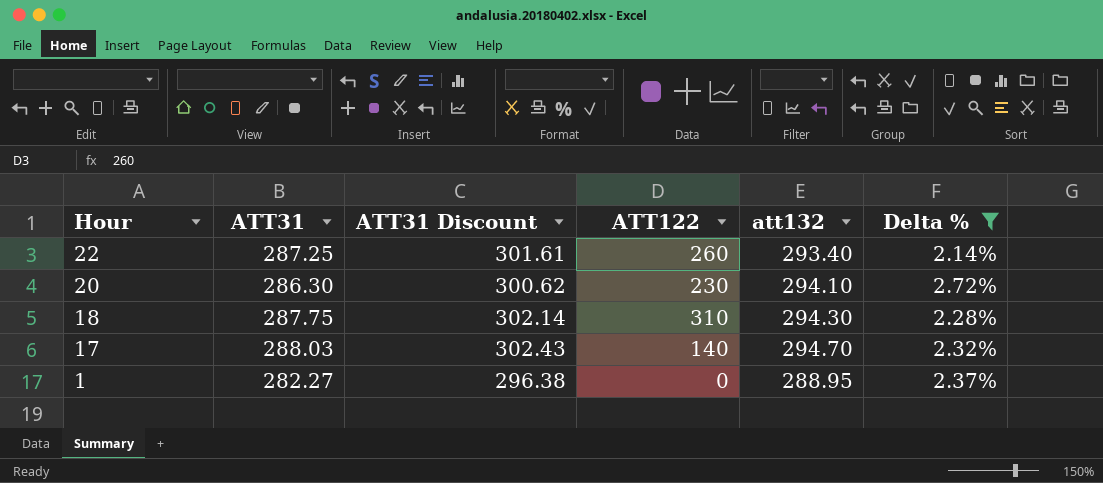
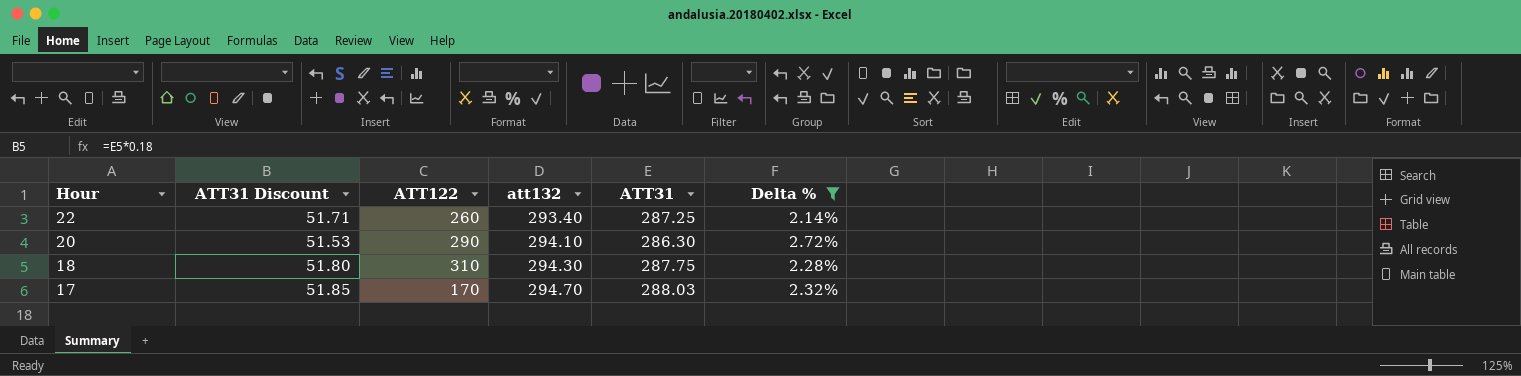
column ATT31 Discount | formula: [ATT31] * 1.05 -> [ATT31] * 0.18
column ATT31 | position: 2 -> 5
row 1: 282.27 | 296.38 | 0 | 288.95 | 2.37% -> none
20 | ATT122: 230 -> 290
17 | ATT122: 140 -> 170

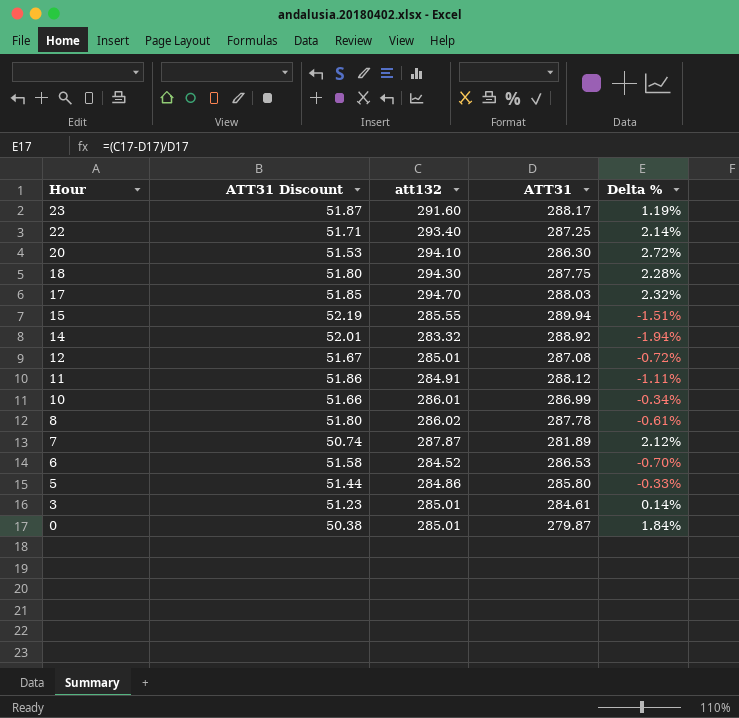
filter: Delta % >= 2.14% -> none
column ATT122 | position: 3 -> none

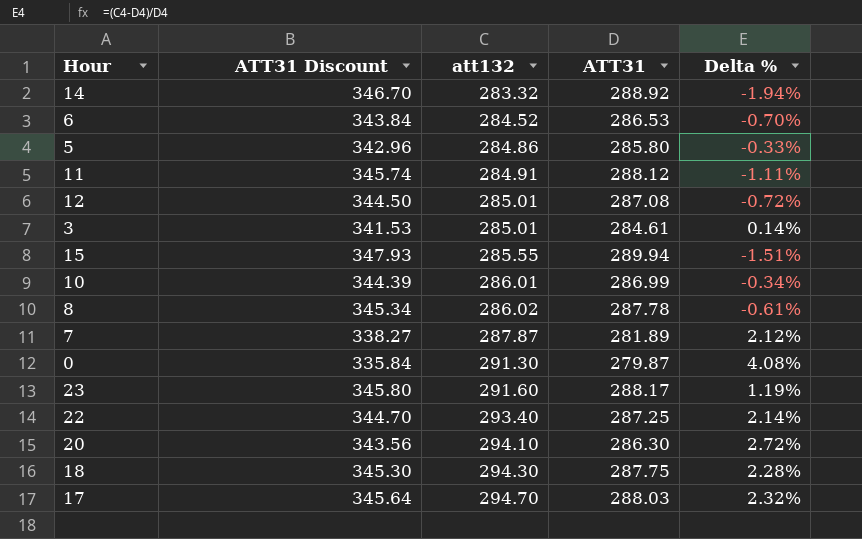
row order: Hour descending -> att132 ascending
column ATT31 Discount | formula: [ATT31] * 0.18 -> [ATT31] * 1.2
0 | att132: 285.01 -> 291.30
0 | Delta %: 1.84% -> 4.08%

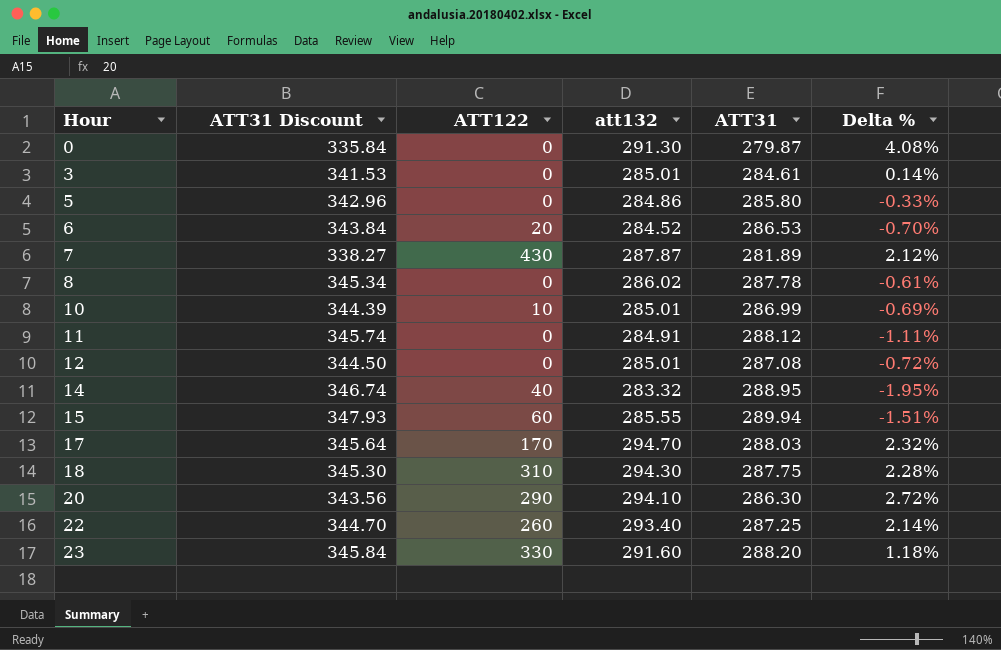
row order: att132 ascending -> Hour ascending
column ATT122 | position: none -> 3
10 | att132: 286.01 -> 285.01
10 | Delta %: -0.34% -> -0.69%
14 | ATT31 Discount: 346.70 -> 346.74
14 | ATT31: 288.92 -> 288.95
14 | Delta %: -1.94% -> -1.95%
23 | ATT31 Discount: 345.80 -> 345.84
23 | ATT31: 288.17 -> 288.20
23 | Delta %: 1.19% -> 1.18%

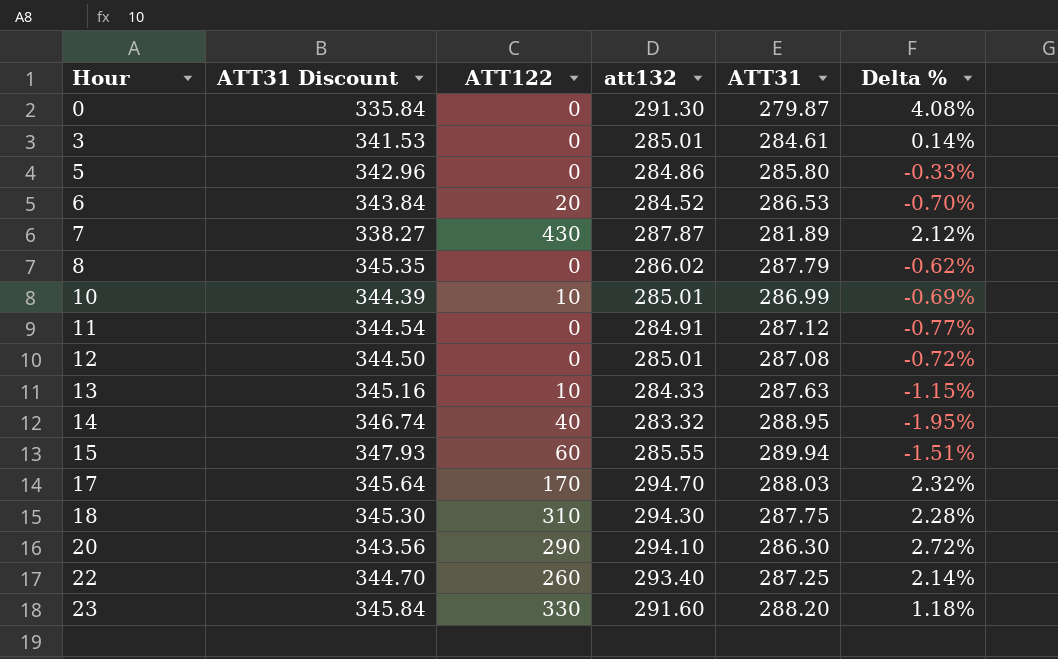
8 | ATT31 Discount: 345.34 -> 345.35
8 | ATT31: 287.78 -> 287.79
8 | Delta %: -0.61% -> -0.62%
11 | ATT31 Discount: 345.74 -> 344.54
11 | ATT31: 288.12 -> 287.12
11 | Delta %: -1.11% -> -0.77%
row 13: none -> 345.16 | 10 | 284.33 | 287.63 | -1.15%

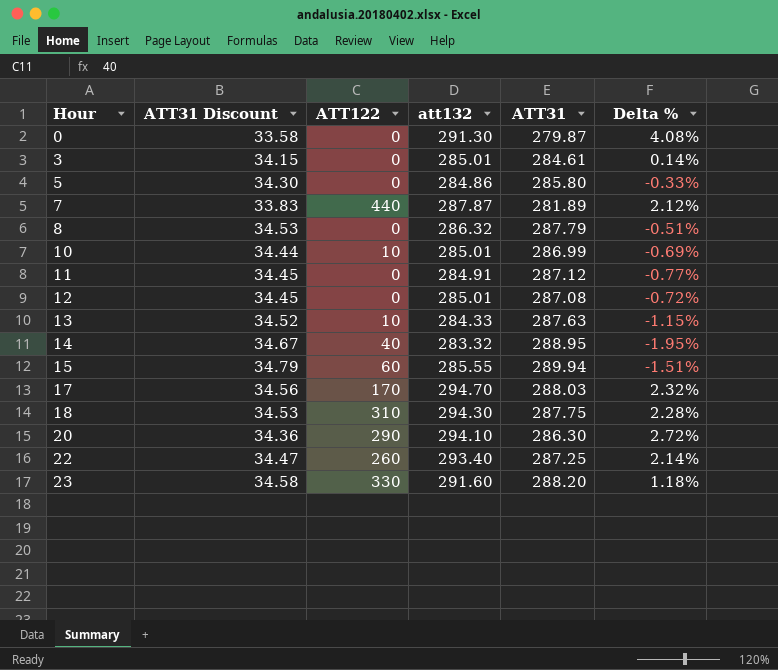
column ATT31 Discount | formula: [ATT31] * 1.2 -> [ATT31] * 0.12
row 6: 343.84 | 20 | 284.52 | 286.53 | -0.70% -> none
7 | ATT122: 430 -> 440
8 | att132: 286.02 -> 286.32
8 | Delta %: -0.62% -> -0.51%

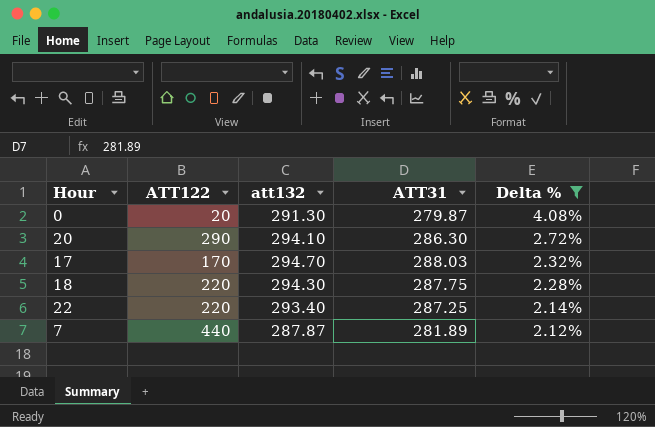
filter: none -> Delta % >= 2.12%
row order: Hour ascending -> Delta % descending
column ATT31 Discount | formula: [ATT31] * 0.12 -> none
0 | ATT122: 0 -> 20
18 | ATT122: 310 -> 220
22 | ATT122: 260 -> 220

